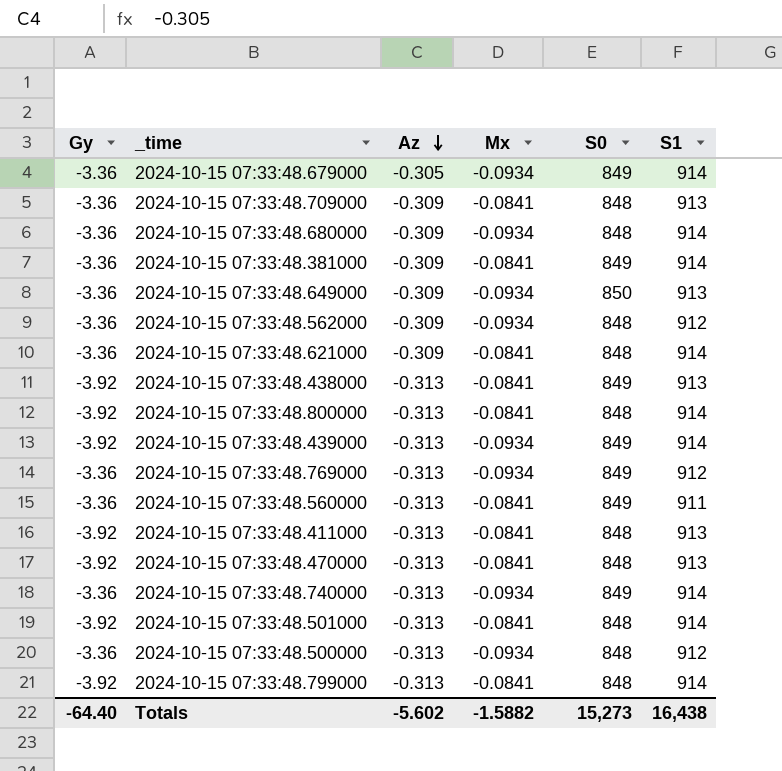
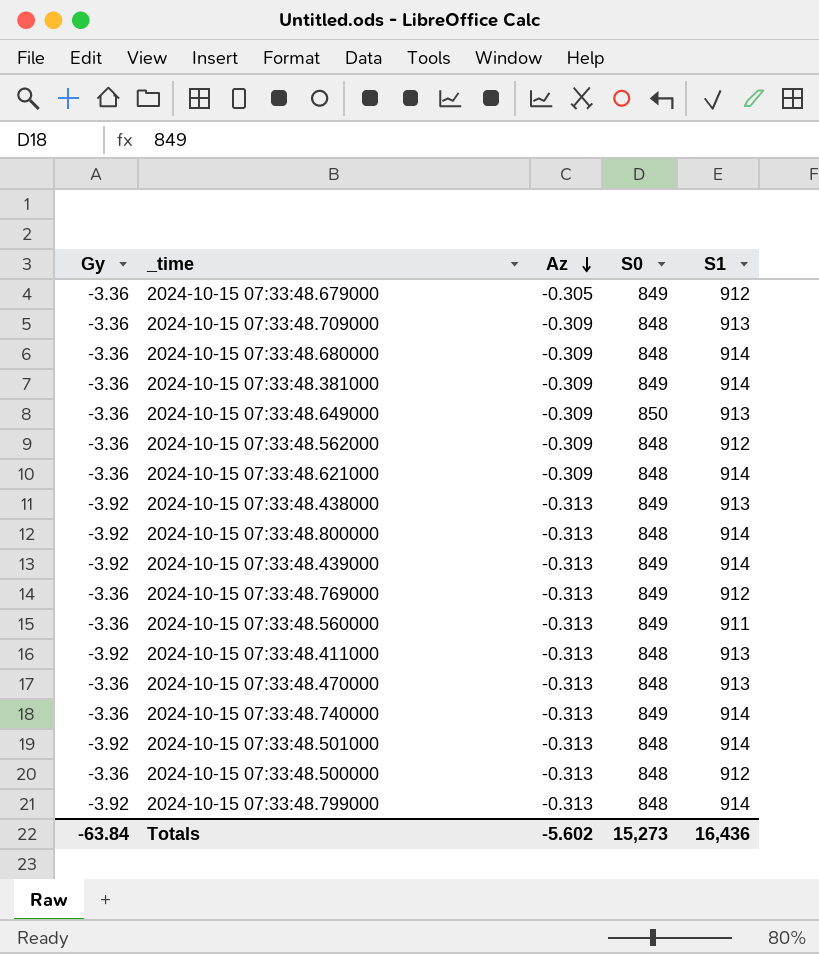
column Mx | position: 4 -> none
2024-10-15 07:33:48.679000 | S1: 914 -> 912
2024-10-15 07:33:48.470000 | Gy: -3.92 -> -3.36
Totals | Gy: -64.40 -> -63.84
Totals | S1: 16,438 -> 16,436

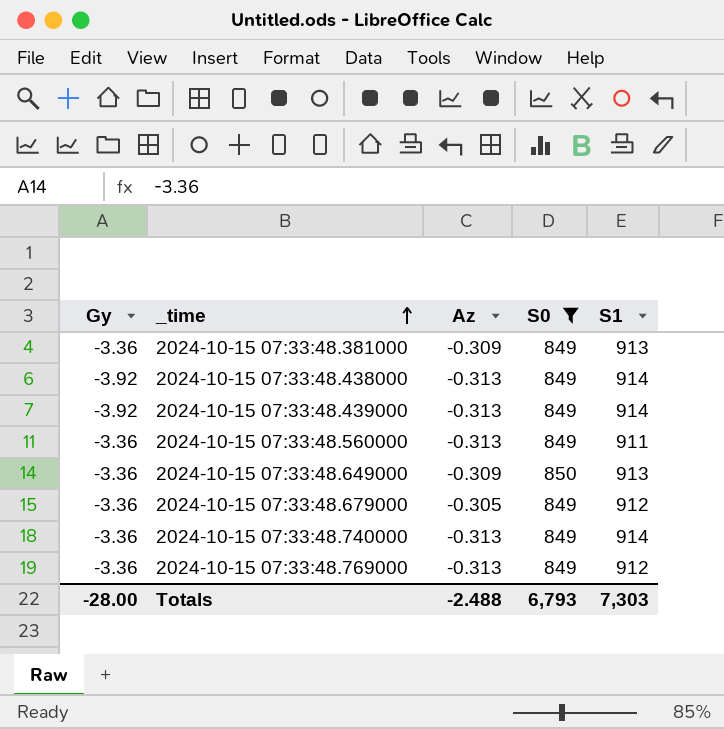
filter: none -> S0 != 848
row order: Az descending -> _time ascending
2024-10-15 07:33:48.381000 | S1: 914 -> 913
2024-10-15 07:33:48.438000 | S1: 913 -> 914
Totals | Gy: -63.84 -> -28.00
Totals | Az: -5.602 -> -2.488
Totals | S0: 15,273 -> 6,793
Totals | S1: 16,436 -> 7,303

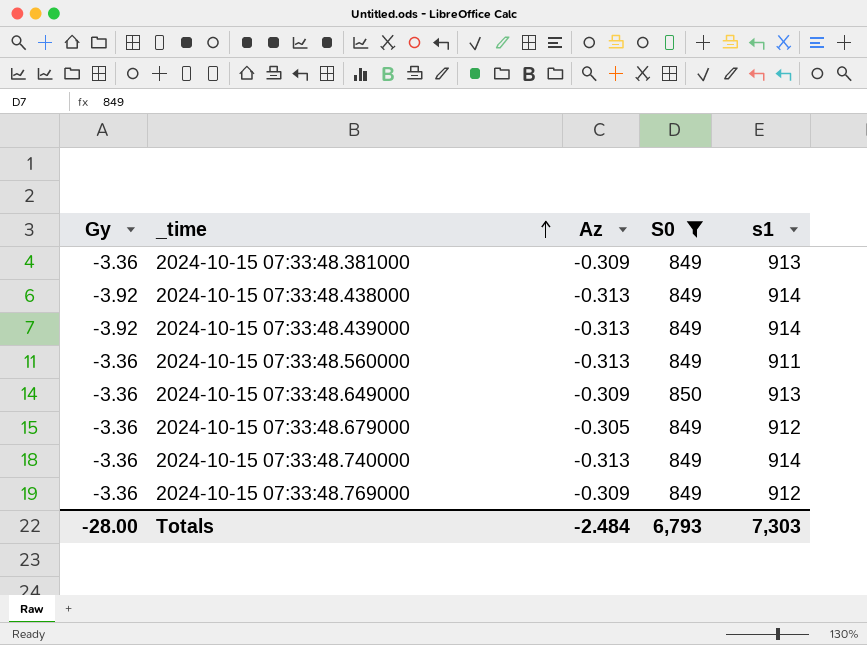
column name: S1 -> s1
2024-10-15 07:33:48.769000 | Az: -0.313 -> -0.309
Totals | Az: -2.488 -> -2.484

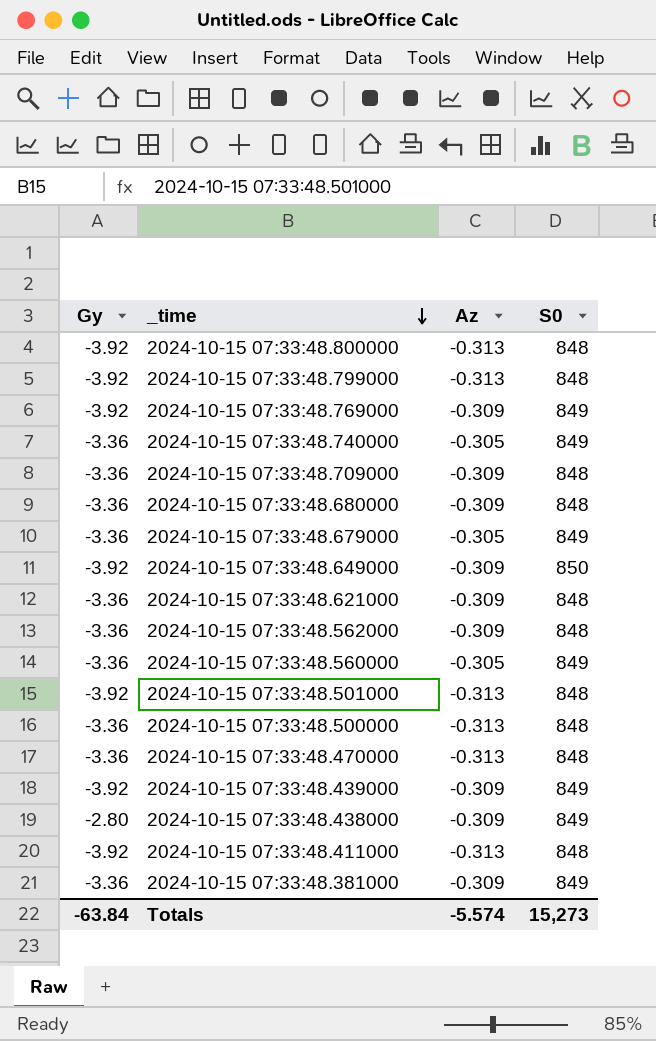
filter: S0 != 848 -> none
row order: _time ascending -> _time descending
column s1 | position: 5 -> none
2024-10-15 07:33:48.769000 | Gy: -3.36 -> -3.92
2024-10-15 07:33:48.740000 | Az: -0.313 -> -0.305
2024-10-15 07:33:48.649000 | Gy: -3.36 -> -3.92
2024-10-15 07:33:48.560000 | Az: -0.313 -> -0.305
2024-10-15 07:33:48.439000 | Az: -0.313 -> -0.309
2024-10-15 07:33:48.438000 | Gy: -3.92 -> -2.80
2024-10-15 07:33:48.438000 | Az: -0.313 -> -0.309
Totals | Gy: -28.00 -> -63.84
Totals | Az: -2.484 -> -5.574
Totals | S0: 6,793 -> 15,273

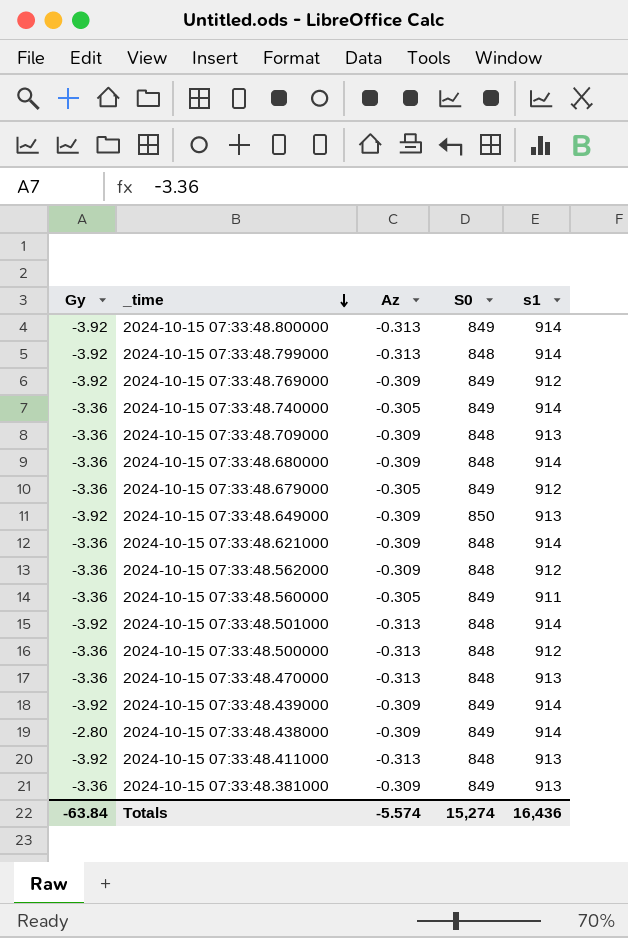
column s1 | position: none -> 5
2024-10-15 07:33:48.800000 | S0: 848 -> 849
Totals | S0: 15,273 -> 15,274

